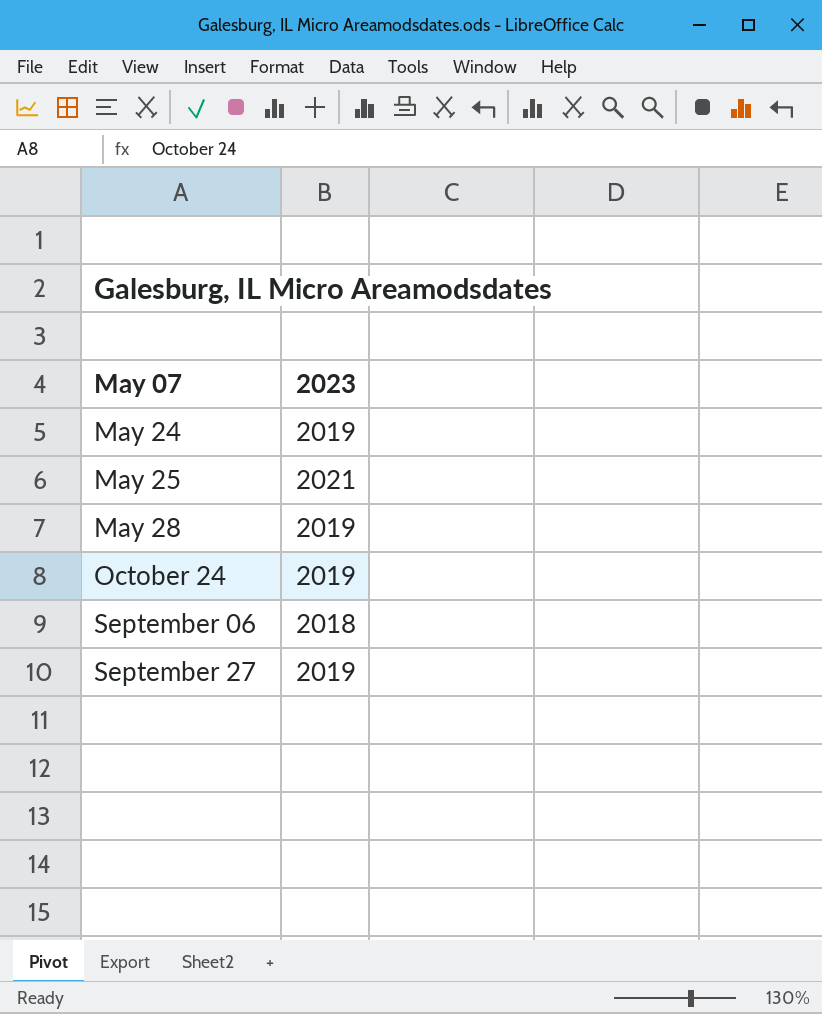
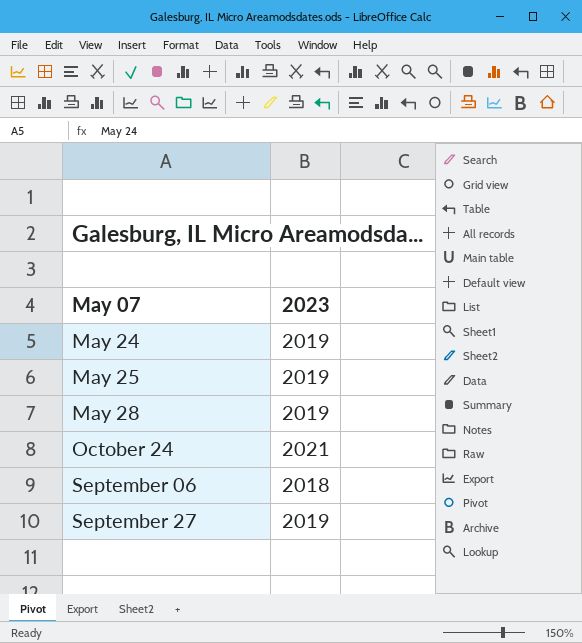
May 25 | 2023: 2021 -> 2019
October 24 | 2023: 2019 -> 2021

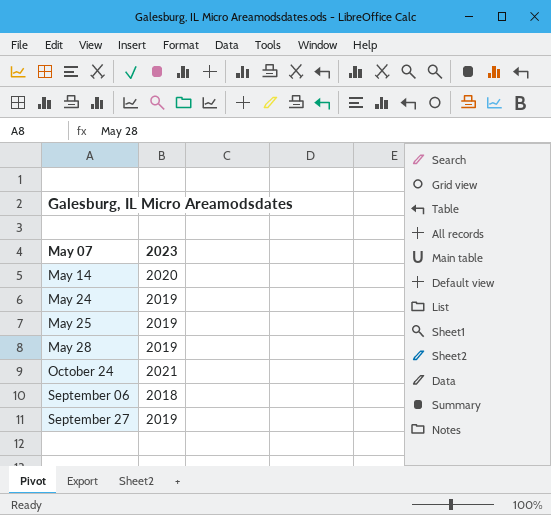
row May 14: none -> 2020

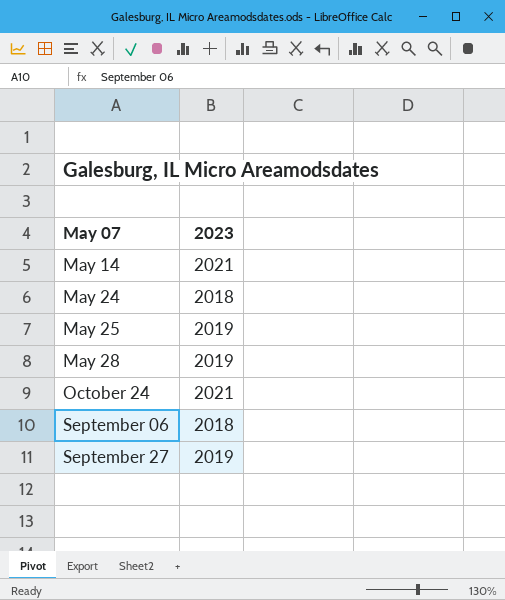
May 14 | 2023: 2020 -> 2021
May 24 | 2023: 2019 -> 2018

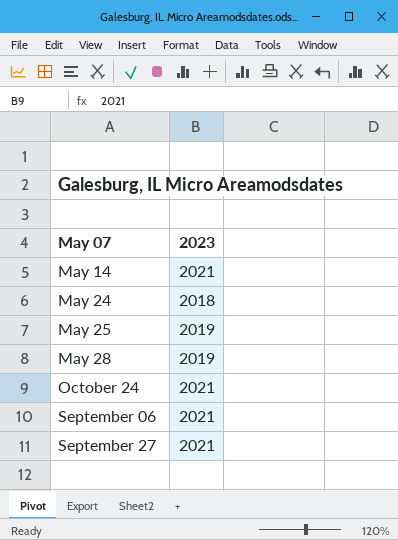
September 06 | 2023: 2018 -> 2021
September 27 | 2023: 2019 -> 2021

